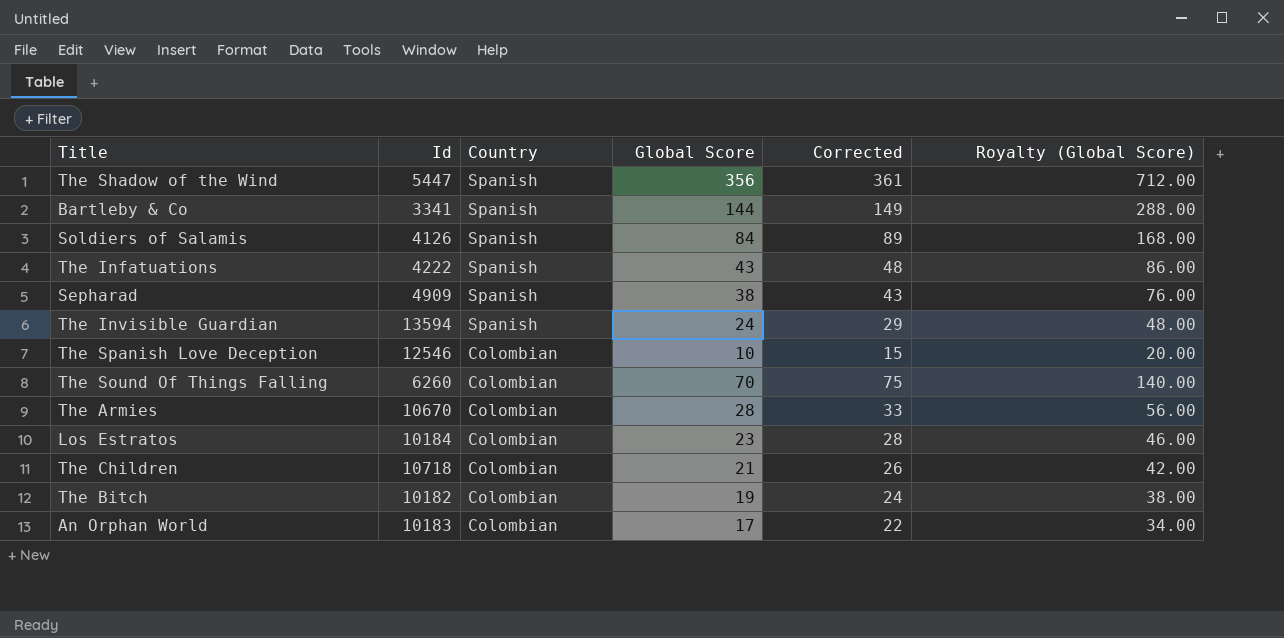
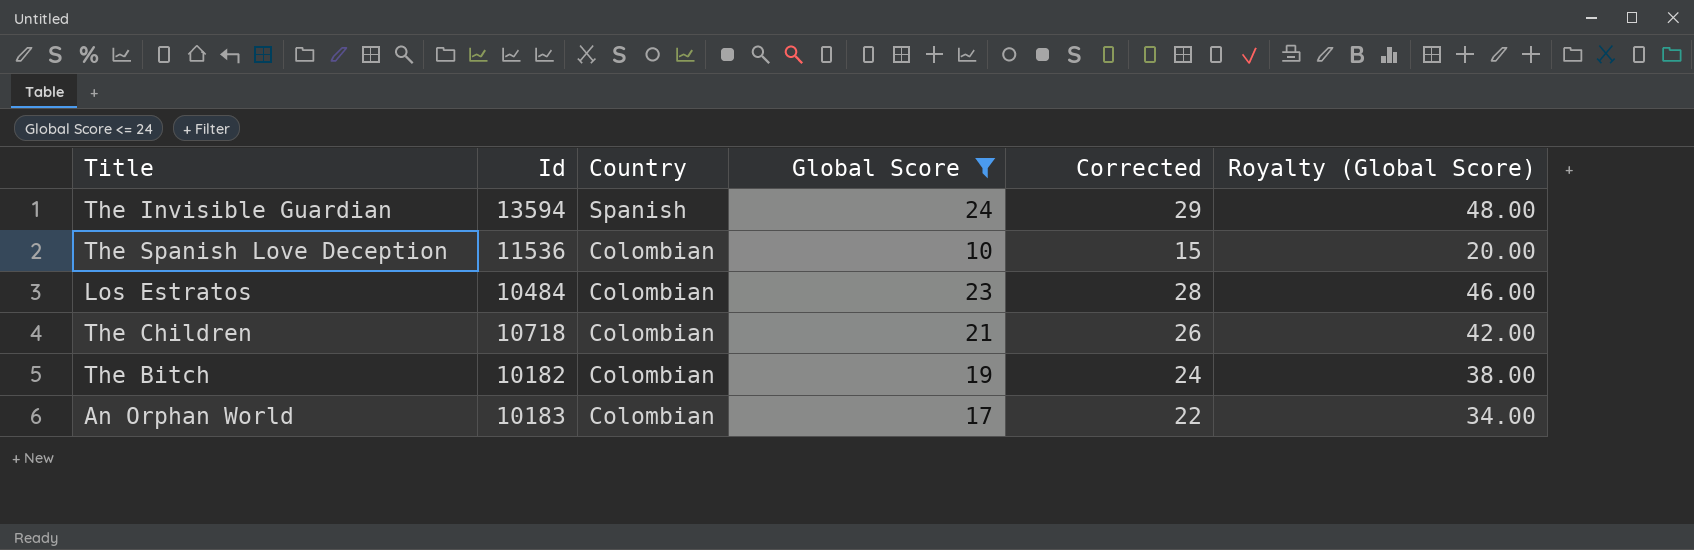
filter: none -> Global Score <= 24
The Spanish Love Deception | Id: 12546 -> 11536
Los Estratos | Id: 10184 -> 10484

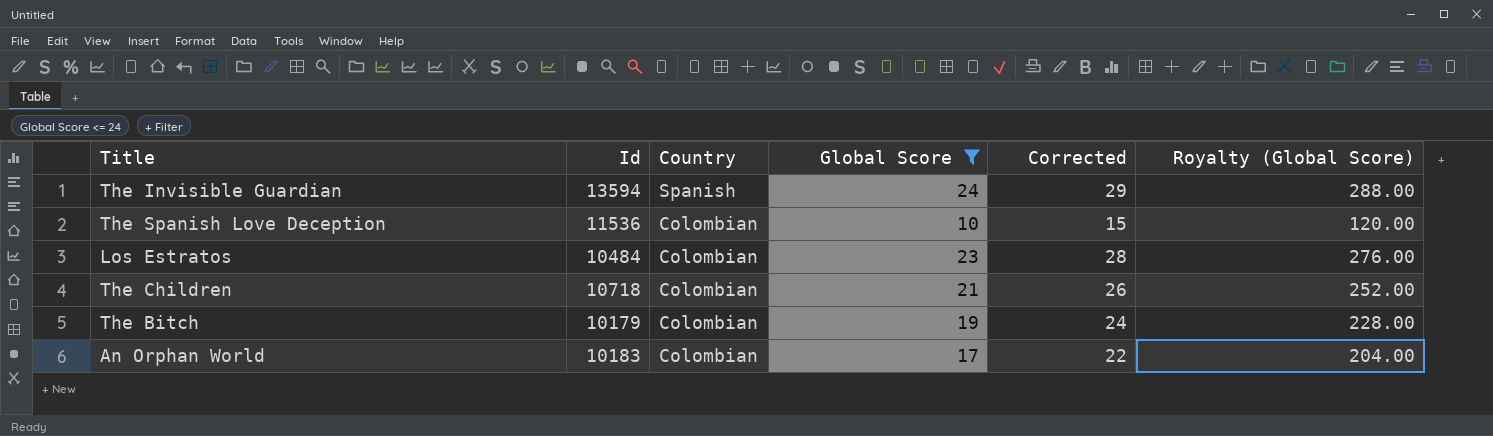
column Royalty (Global Score) | formula: [Global Score] * 2 -> [Global Score] * 12
The Bitch | Id: 10182 -> 10179

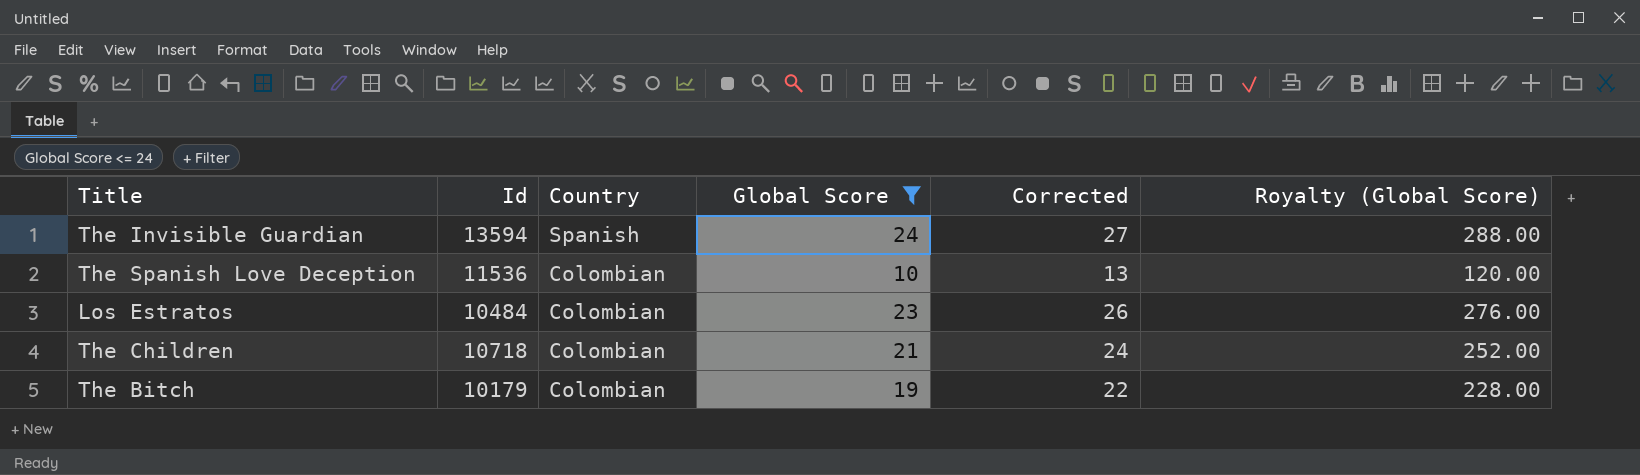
column Corrected | formula: [Global Score] + 5 -> [Global Score] + 3
row An Orphan World: 10183 | Colombian | 17 | 22 | 204.00 -> none

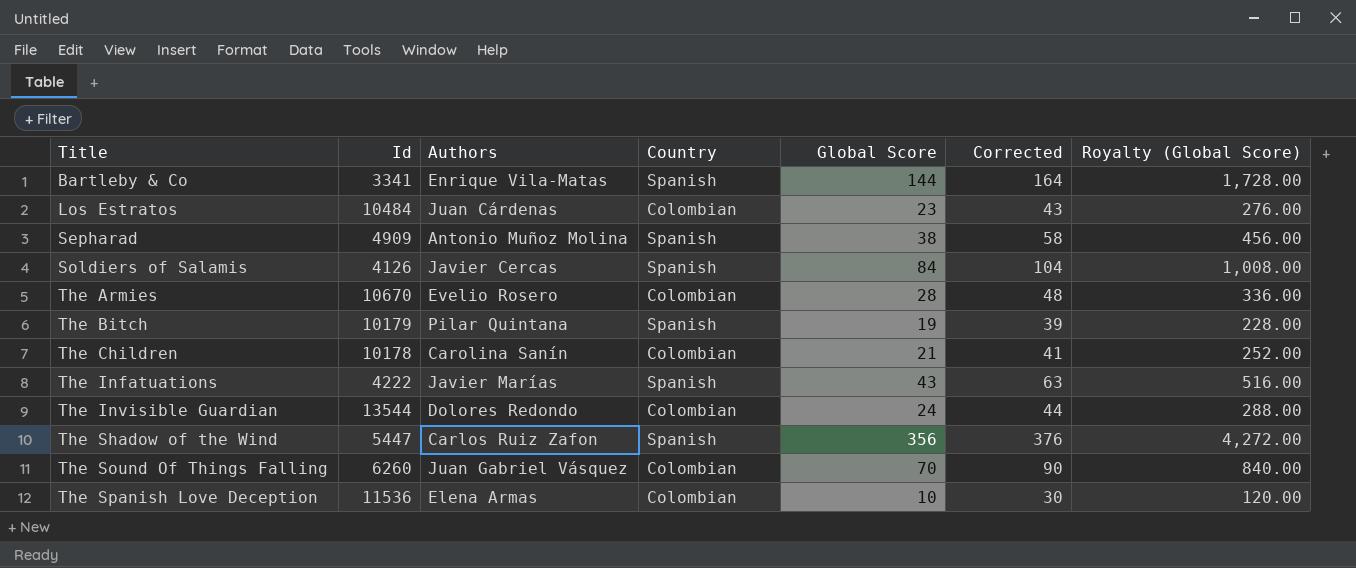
filter: Global Score <= 24 -> none
row order: Country descending -> Title ascending
column Authors | position: none -> 3
column Corrected | formula: [Global Score] + 3 -> [Global Score] + 20
The Bitch | Country: Colombian -> Spanish
The Children | Id: 10718 -> 10178
The Invisible Guardian | Id: 13594 -> 13544
The Invisible Guardian | Country: Spanish -> Colombian

